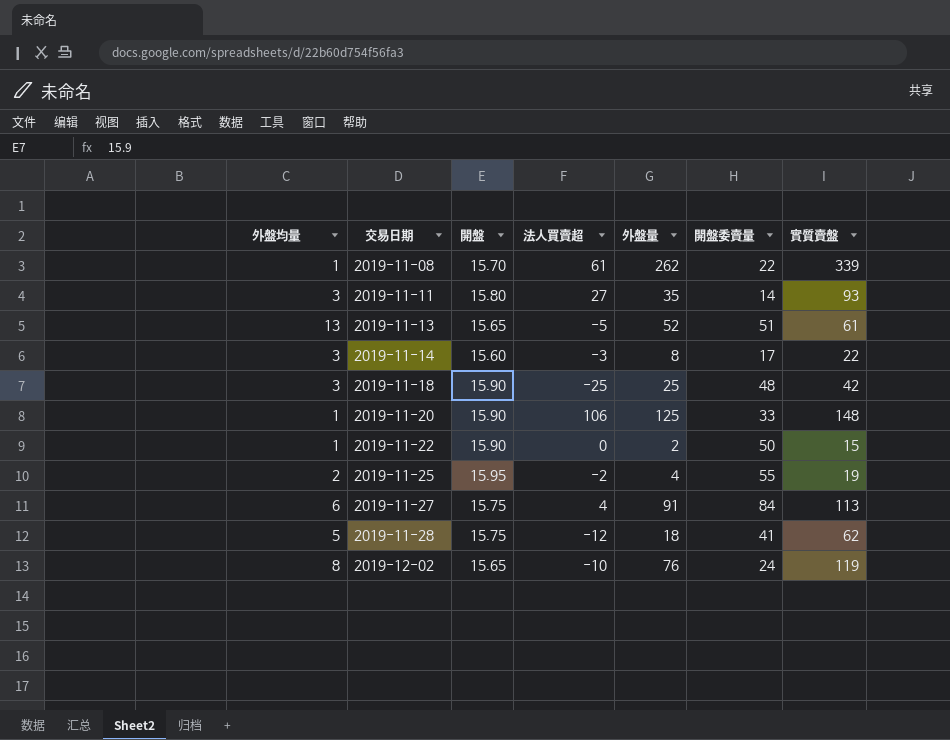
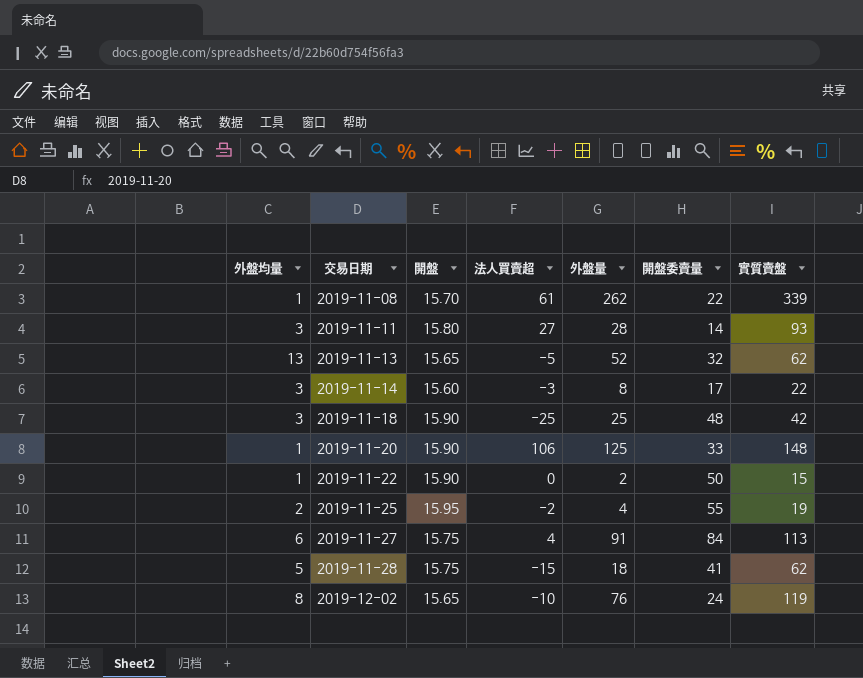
2019-11-11 | 外盤量: 35 -> 28
2019-11-13 | 開盤委賣量: 51 -> 32
2019-11-13 | 實質賣盤: 61 -> 62
2019-11-28 | 法人買賣超: -12 -> -15

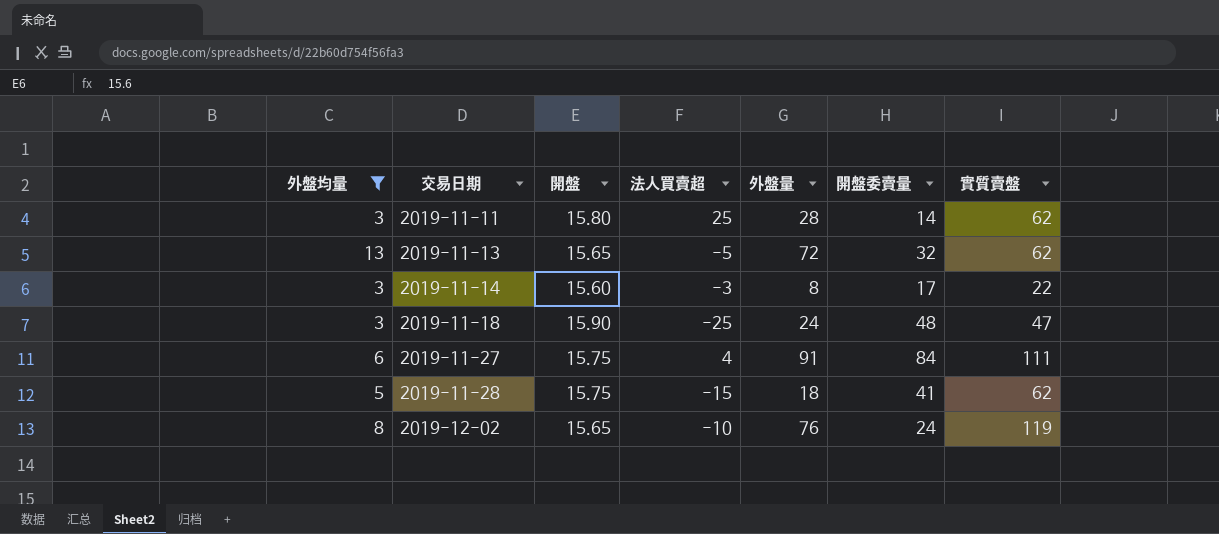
filter: none -> 外盤均量 >= 3
2019-11-11 | 法人買賣超: 27 -> 25
2019-11-11 | 實質賣盤: 93 -> 62
2019-11-13 | 外盤量: 52 -> 72
2019-11-18 | 外盤量: 25 -> 24
2019-11-18 | 實質賣盤: 42 -> 47
2019-11-27 | 實質賣盤: 113 -> 111

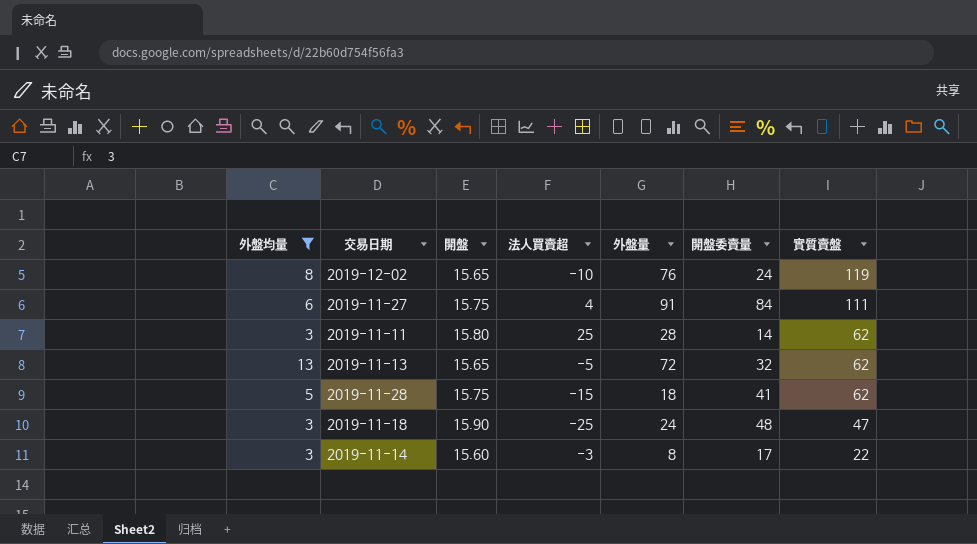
row order: 交易日期 ascending -> 實質賣盤 descending

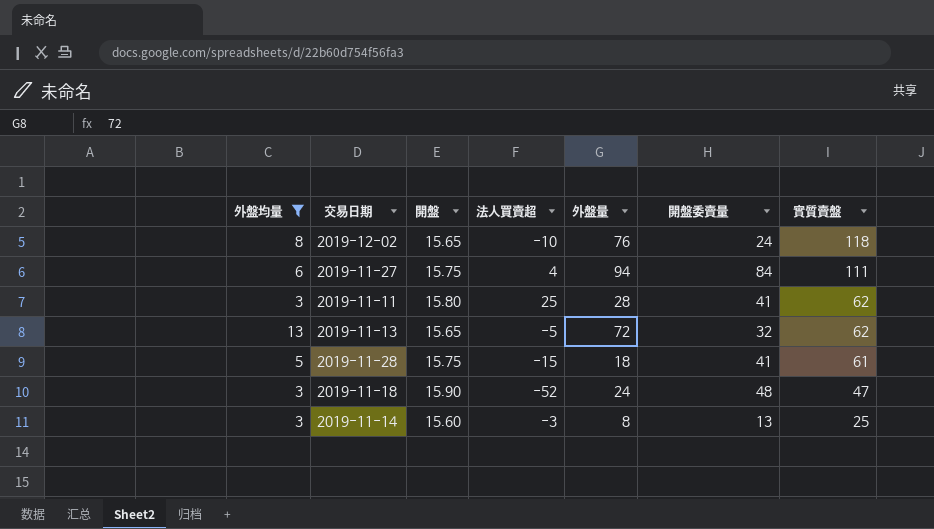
2019-12-02 | 實質賣盤: 119 -> 118
2019-11-27 | 外盤量: 91 -> 94
2019-11-11 | 開盤委賣量: 14 -> 41
2019-11-28 | 實質賣盤: 62 -> 61
2019-11-18 | 法人買賣超: -25 -> -52
2019-11-14 | 開盤委賣量: 17 -> 13
2019-11-14 | 實質賣盤: 22 -> 25

